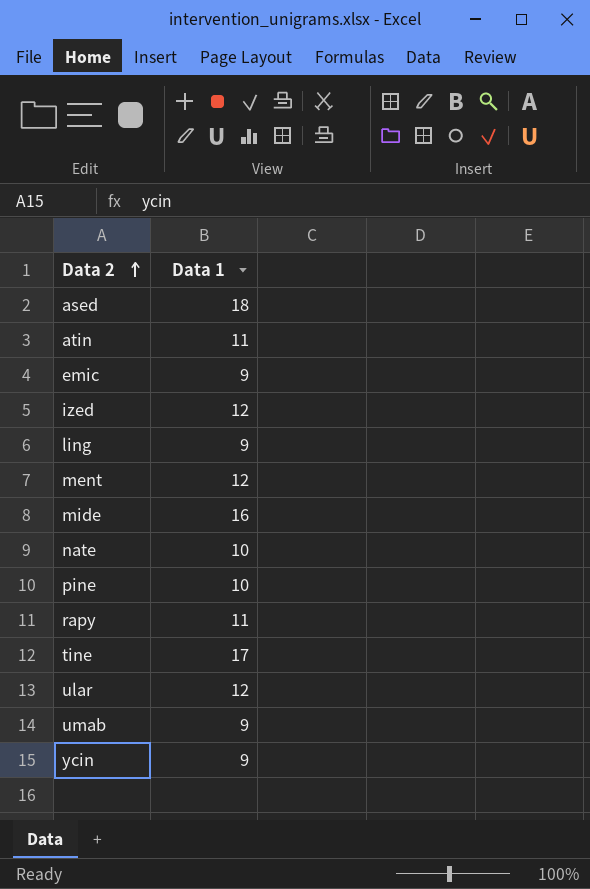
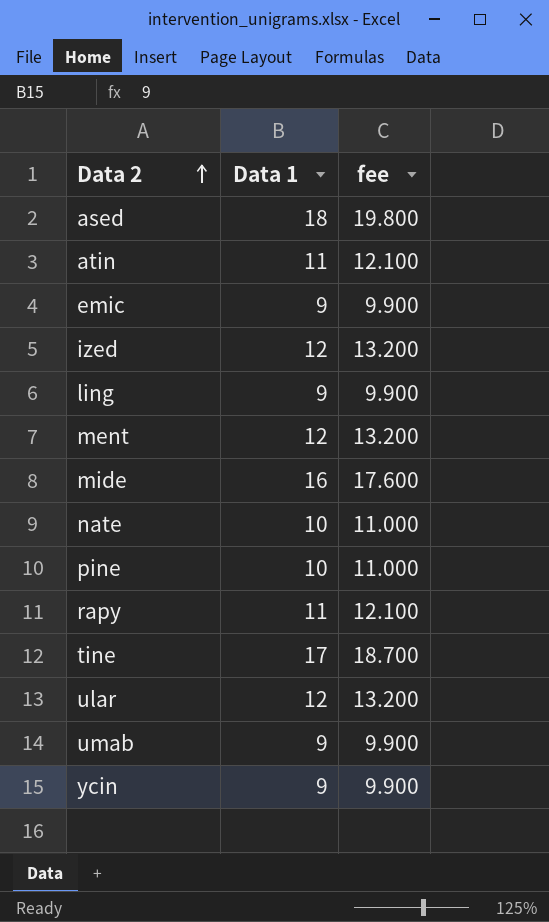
column fee | formula: none -> [Data 1] * 1.1

